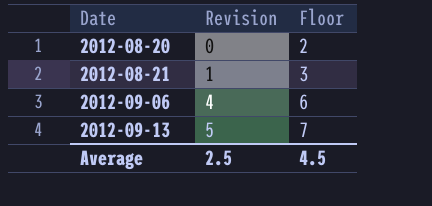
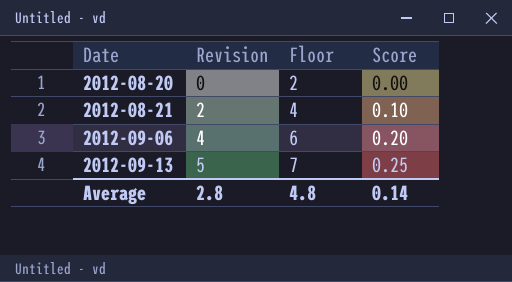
column Score | formula: none -> [Revision] * 0.05
2012-08-21 | Revision: 1 -> 2
2012-08-21 | Floor: 3 -> 4
Average | Revision: 2.5 -> 2.8
Average | Floor: 4.5 -> 4.8

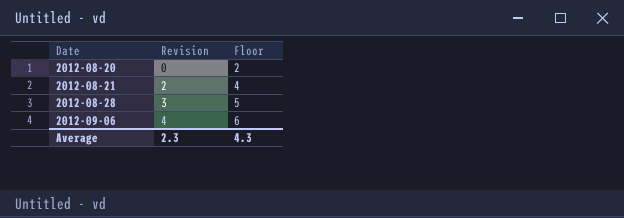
column Score | formula: [Revision] * 0.05 -> none
row 2012-09-13: 5 | 7 | 0.25 -> none
row 2012-08-28: none -> 3 | 5
Average | Revision: 2.8 -> 2.3
Average | Floor: 4.8 -> 4.3

